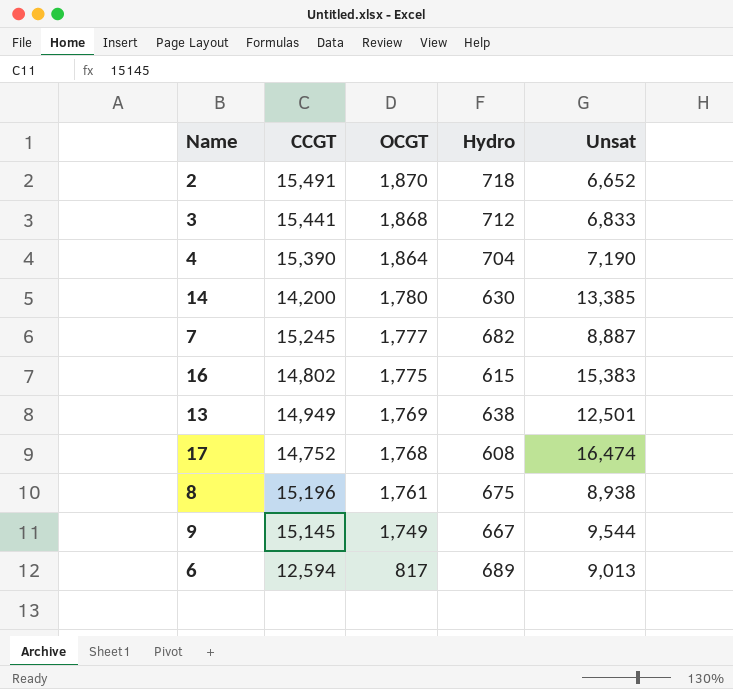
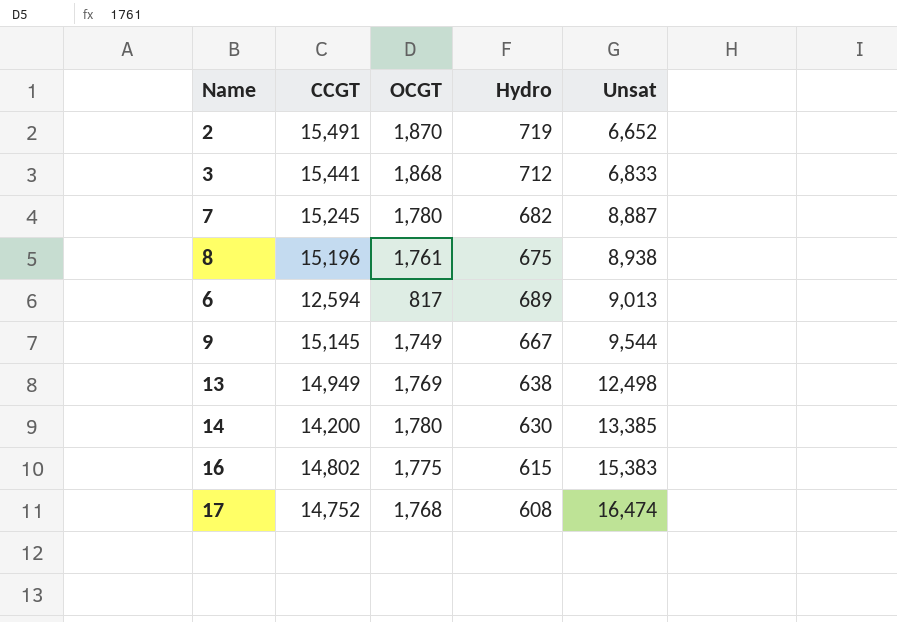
row order: OCGT descending -> Unsat ascending
row 4: 15,390 | 1,864 | 704 | 7,190 -> none
2 | Hydro: 718 -> 719
7 | OCGT: 1,777 -> 1,780
13 | Unsat: 12,501 -> 12,498

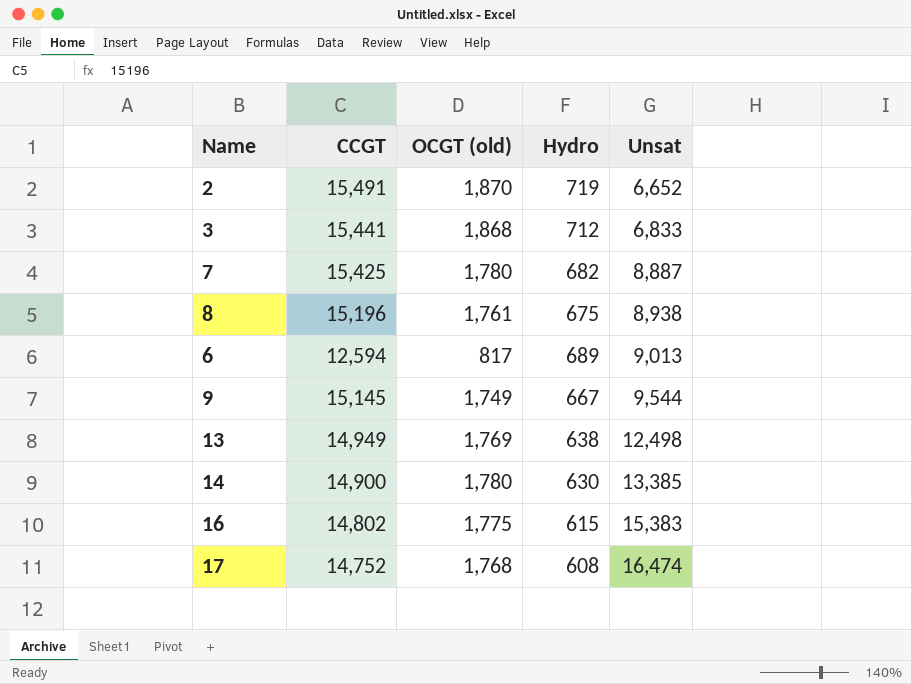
column name: OCGT -> OCGT (old)
7 | CCGT: 15,245 -> 15,425
14 | CCGT: 14,200 -> 14,900

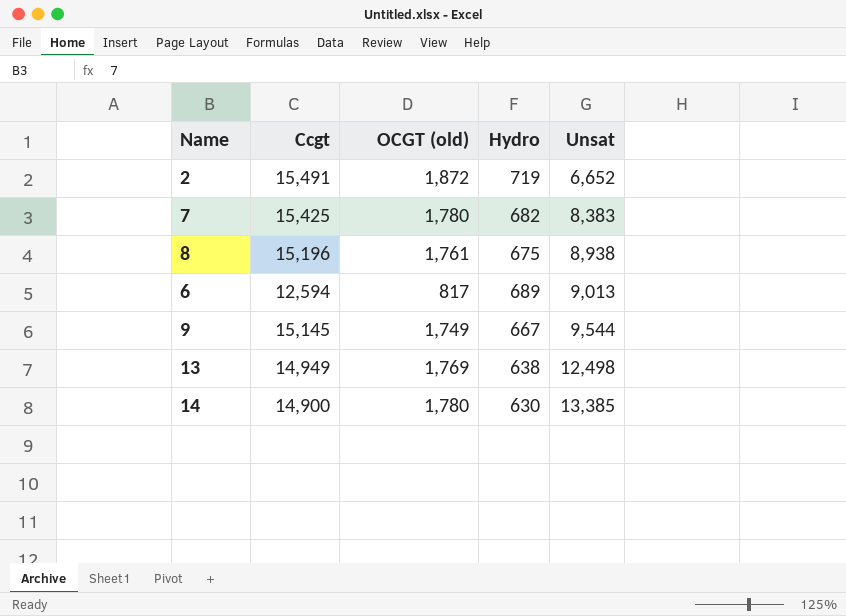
column name: CCGT -> Ccgt
row 3: 15,441 | 1,868 | 712 | 6,833 -> none
row 16: 14,802 | 1,775 | 615 | 15,383 -> none
row 17: 14,752 | 1,768 | 608 | 16,474 -> none
2 | OCGT (old): 1,870 -> 1,872
7 | Unsat: 8,887 -> 8,383

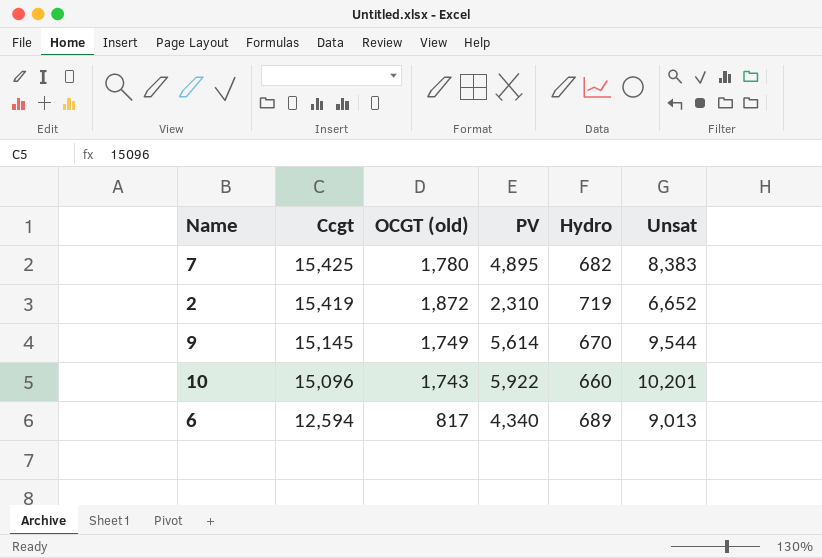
row order: Unsat ascending -> Ccgt descending
column PV | position: none -> 4
row 8: 15,196 | 1,761 | 675 | 8,938 -> none
row 13: 14,949 | 1,769 | 638 | 12,498 -> none
row 14: 14,900 | 1,780 | 630 | 13,385 -> none
2 | Ccgt: 15,491 -> 15,419
9 | Hydro: 667 -> 670
row 10: none -> 15,096 | 1,743 | 5,922 | 660 | 10,201

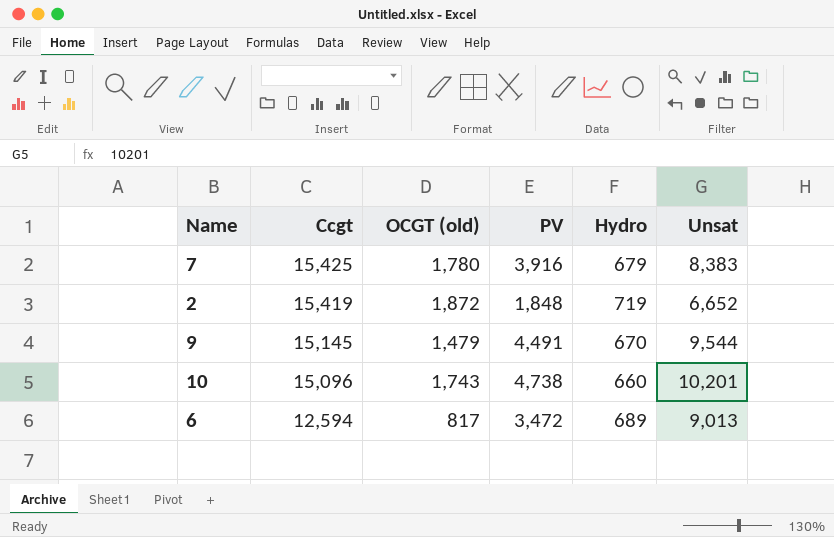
7 | PV: 4,895 -> 3,916
7 | Hydro: 682 -> 679
2 | PV: 2,310 -> 1,848
9 | OCGT (old): 1,749 -> 1,479
9 | PV: 5,614 -> 4,491
10 | PV: 5,922 -> 4,738
6 | PV: 4,340 -> 3,472

